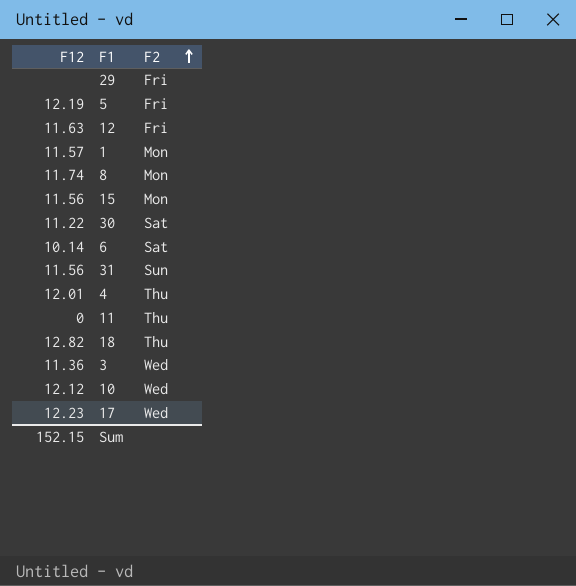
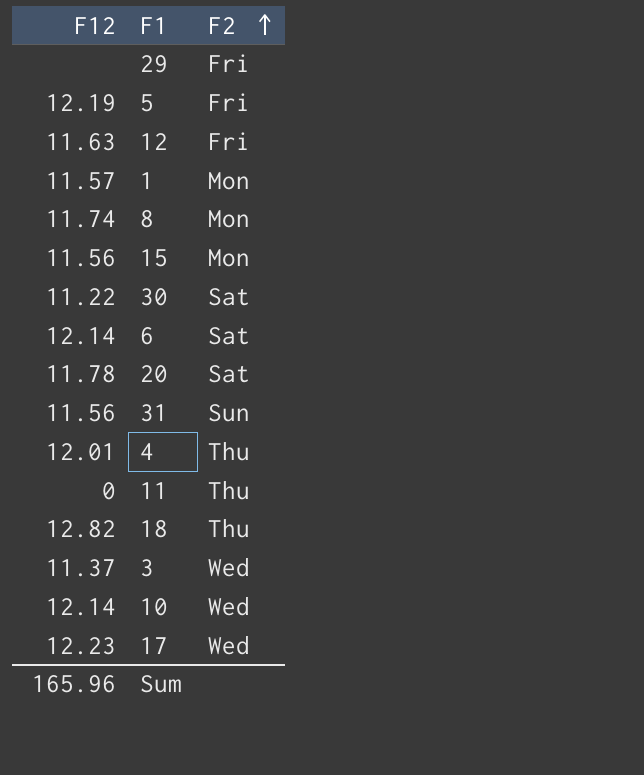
6 | F12: 10.14 -> 12.14
row 20: none -> 11.78 | Sat
3 | F12: 11.36 -> 11.37
10 | F12: 12.12 -> 12.14
Sum | F12: 152.15 -> 165.96

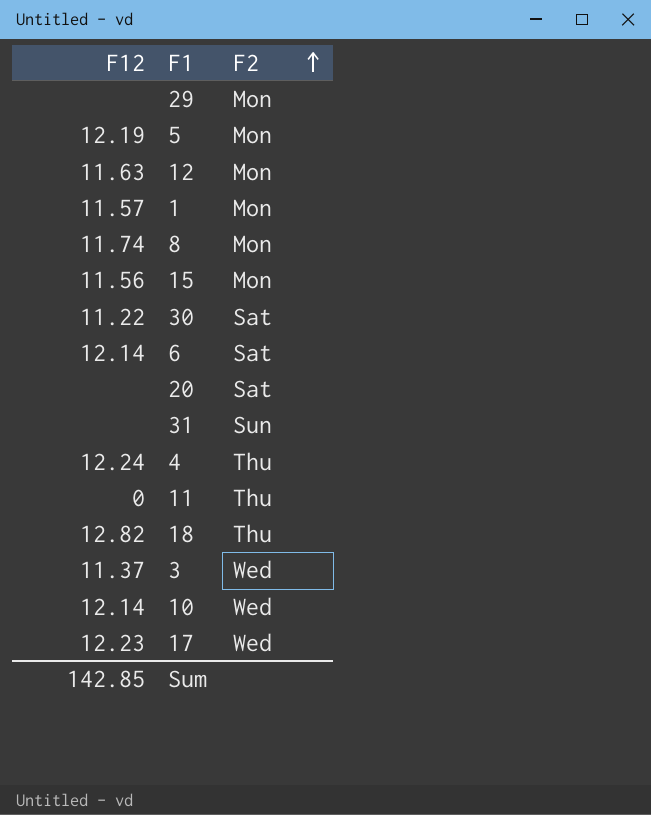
29 | F2: Fri -> Mon
5 | F2: Fri -> Mon
12 | F2: Fri -> Mon
20 | F12: 11.78 -> none
31 | F12: 11.56 -> none
4 | F12: 12.01 -> 12.24
Sum | F12: 165.96 -> 142.85

